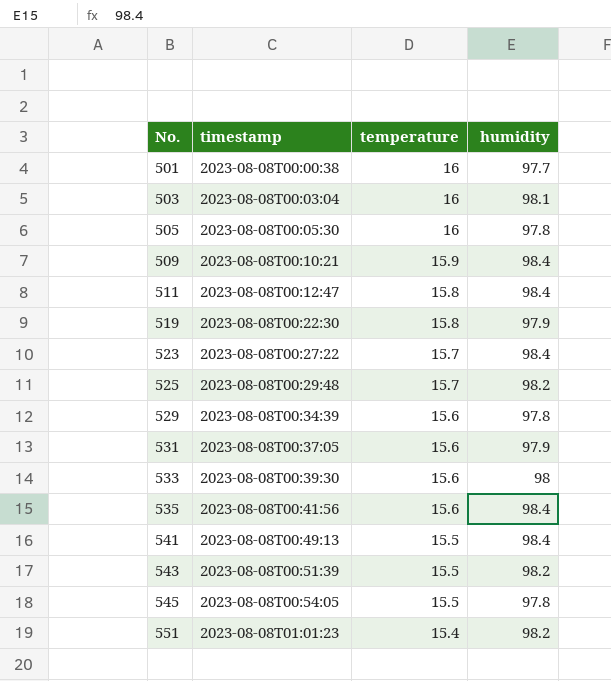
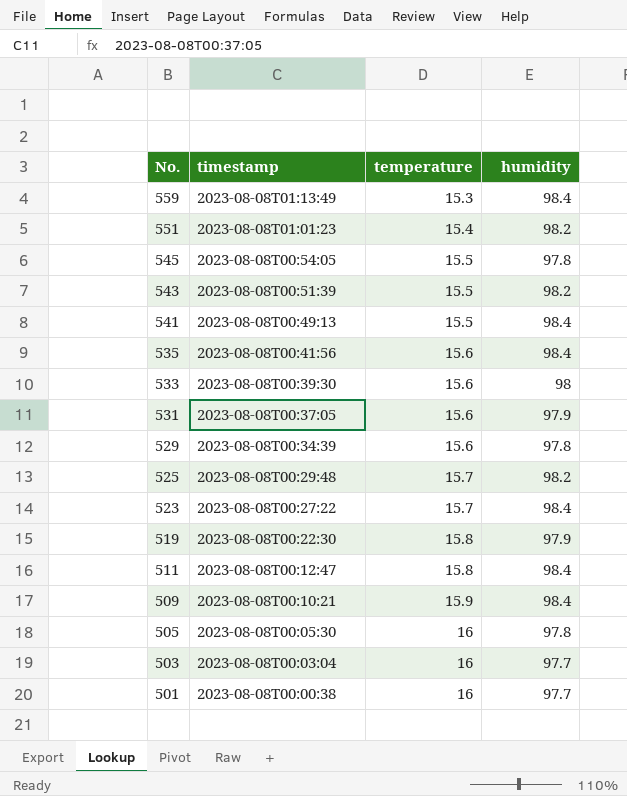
row order: No. ascending -> No. descending
row 559: none -> 2023-08-08T01:13:49 | 15.3 | 98.4
503 | humidity: 98.1 -> 97.7

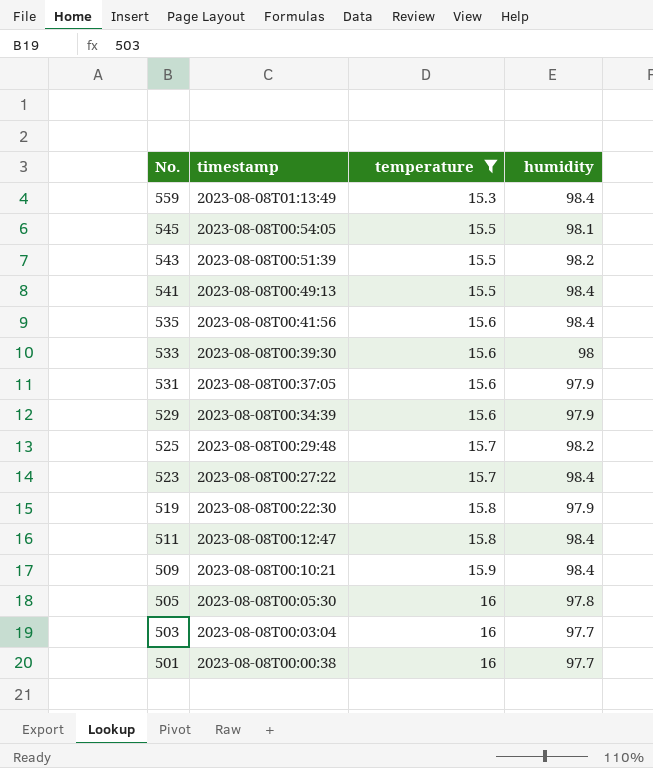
filter: none -> temperature != 15.4
545 | humidity: 97.8 -> 98.1
529 | humidity: 97.8 -> 97.9

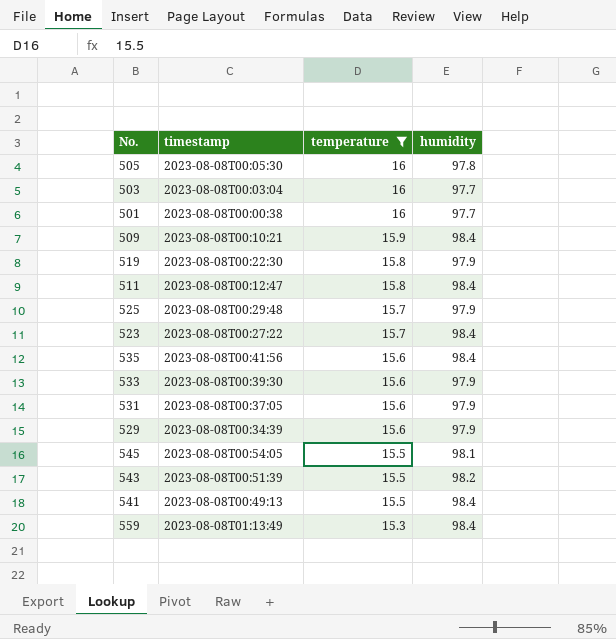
row order: No. descending -> temperature descending
525 | humidity: 98.2 -> 97.9
533 | humidity: 98 -> 97.9

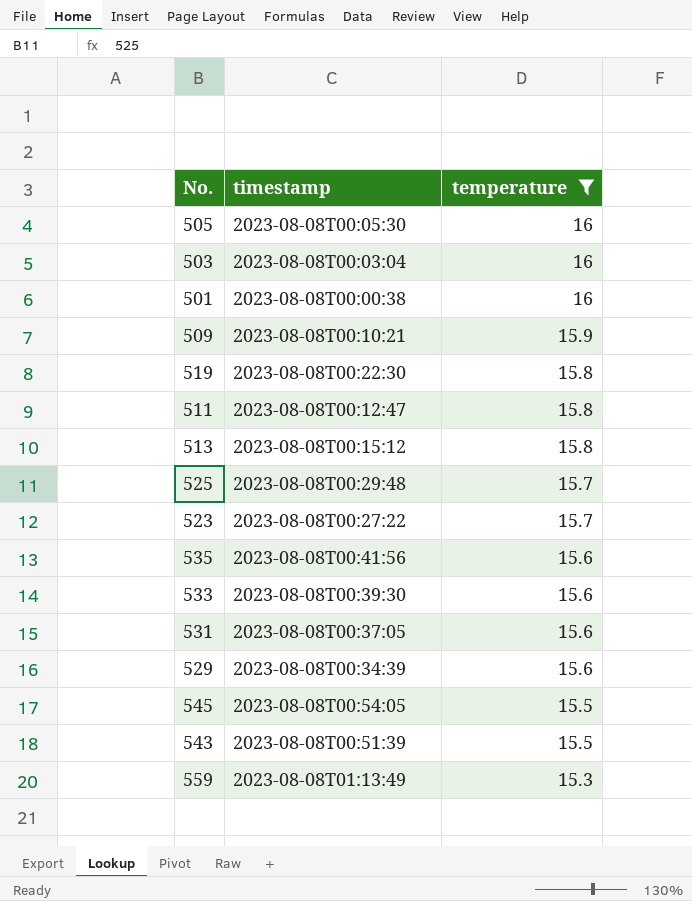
column humidity | position: 4 -> none
row 541: 2023-08-08T00:49:13 | 15.5 | 98.4 -> none
row 513: none -> 2023-08-08T00:15:12 | 15.8

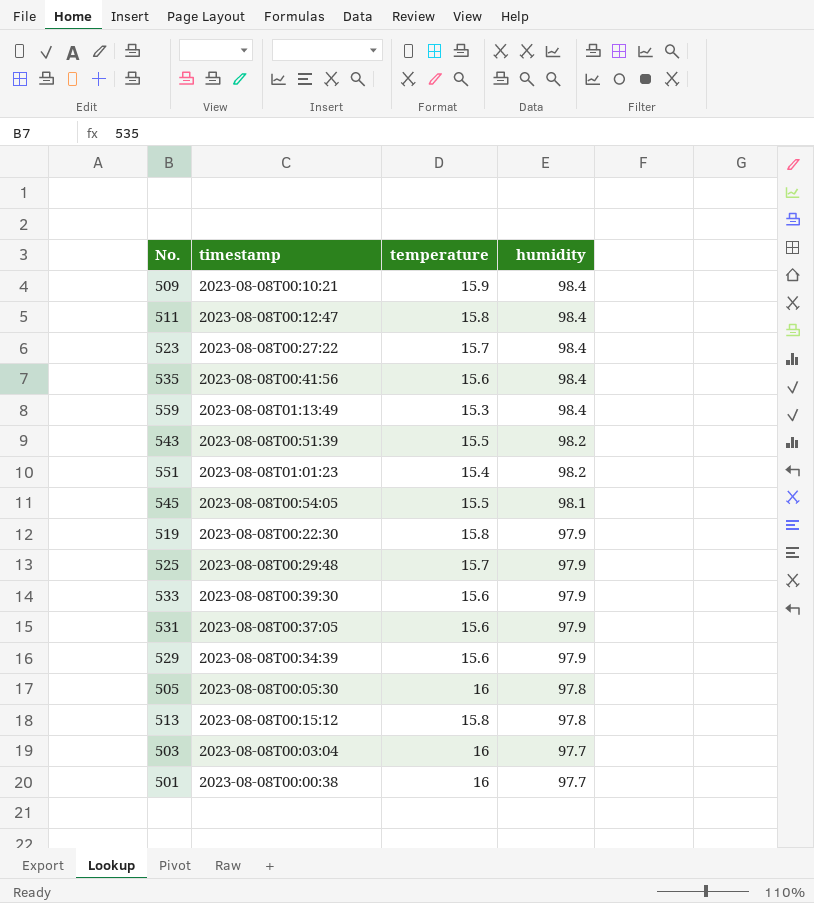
filter: temperature != 15.4 -> none
row order: temperature descending -> humidity descending
column humidity | position: none -> 4

